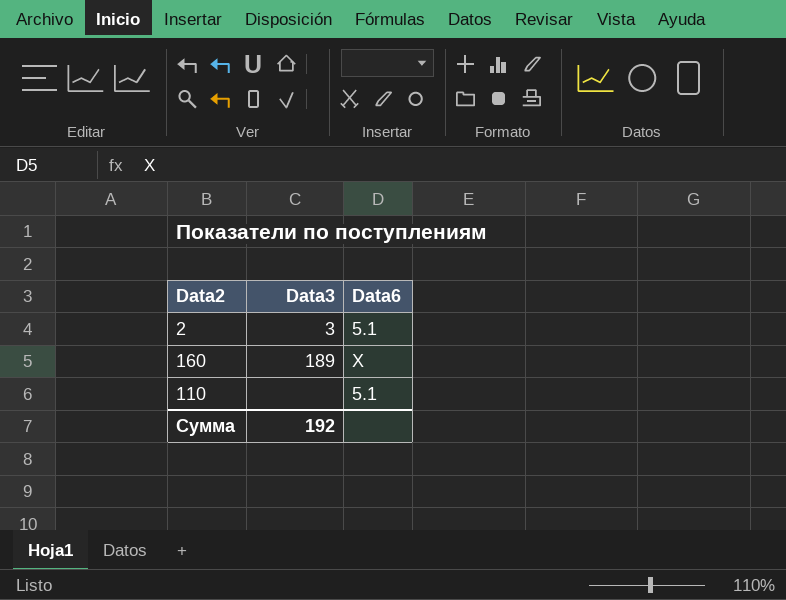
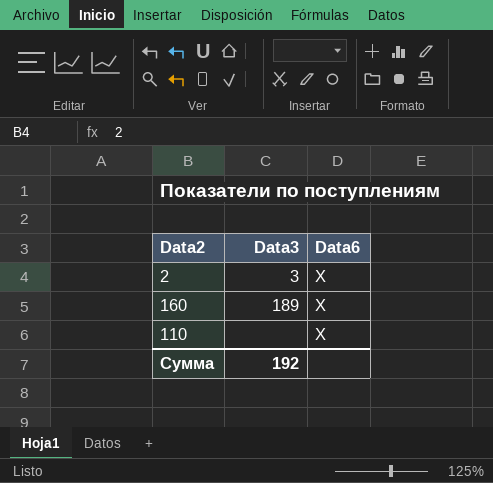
2 | Data6: 5.1 -> X
110 | Data6: 5.1 -> X

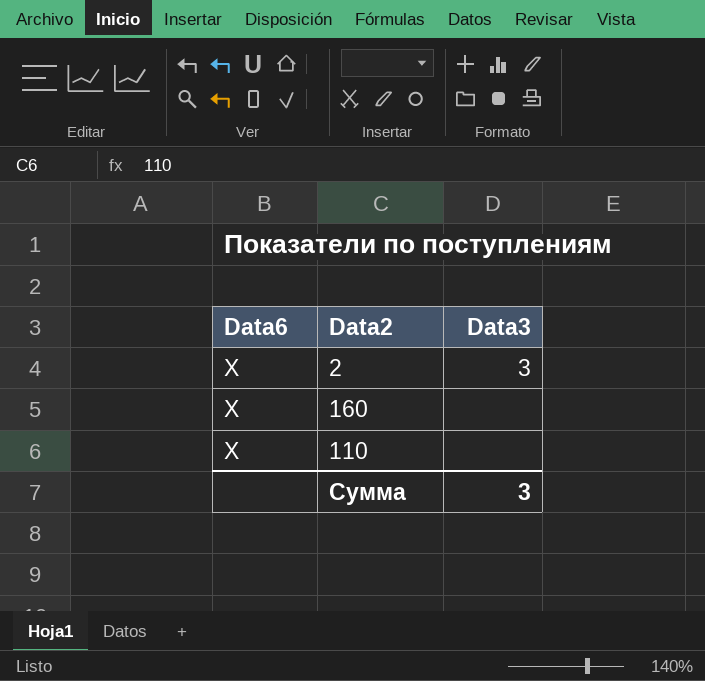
column Data6 | position: 3 -> 1
160 | Data3: 189 -> none
Сумма | Data3: 192 -> 3

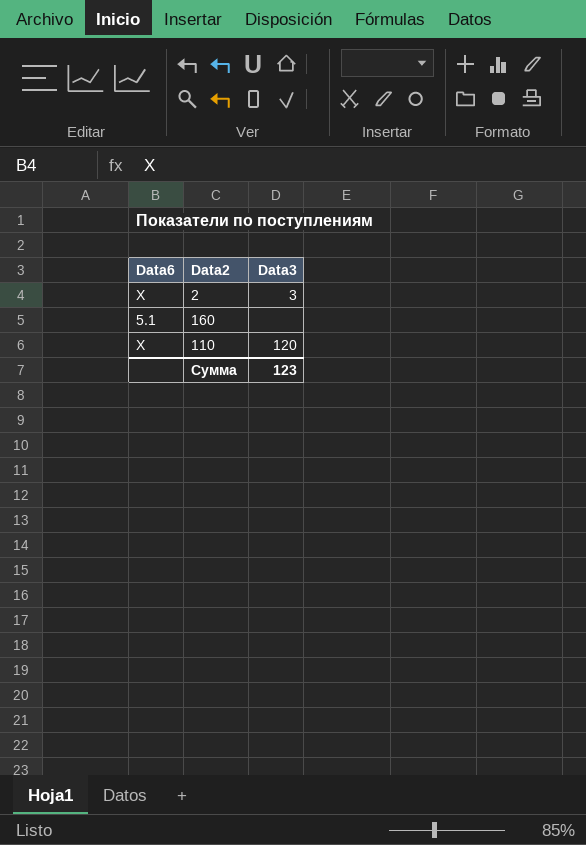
160 | Data6: X -> 5.1
110 | Data3: none -> 120
Сумма | Data3: 3 -> 123

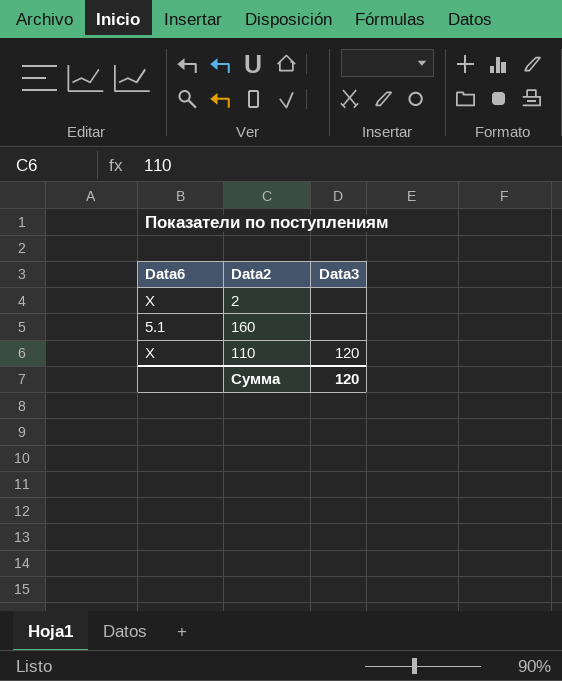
2 | Data3: 3 -> none
Сумма | Data3: 123 -> 120

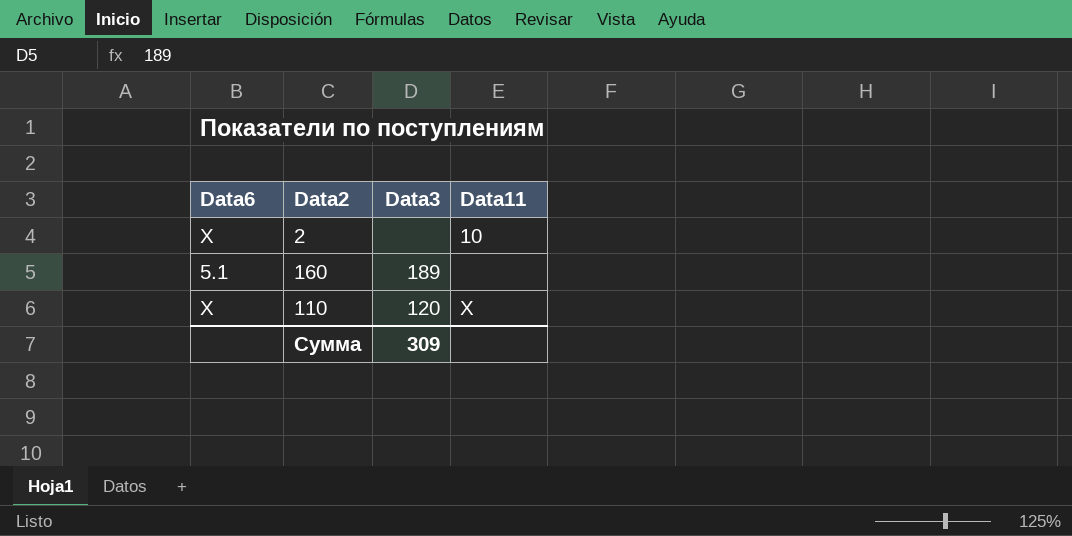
column Data11 | position: none -> 4
160 | Data3: none -> 189
Сумма | Data3: 120 -> 309

